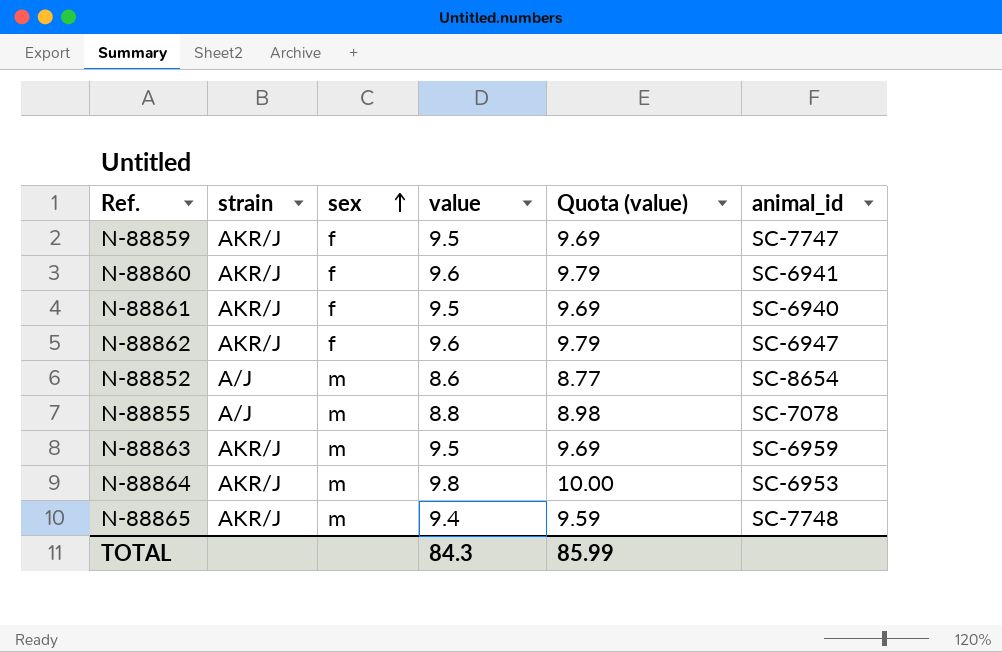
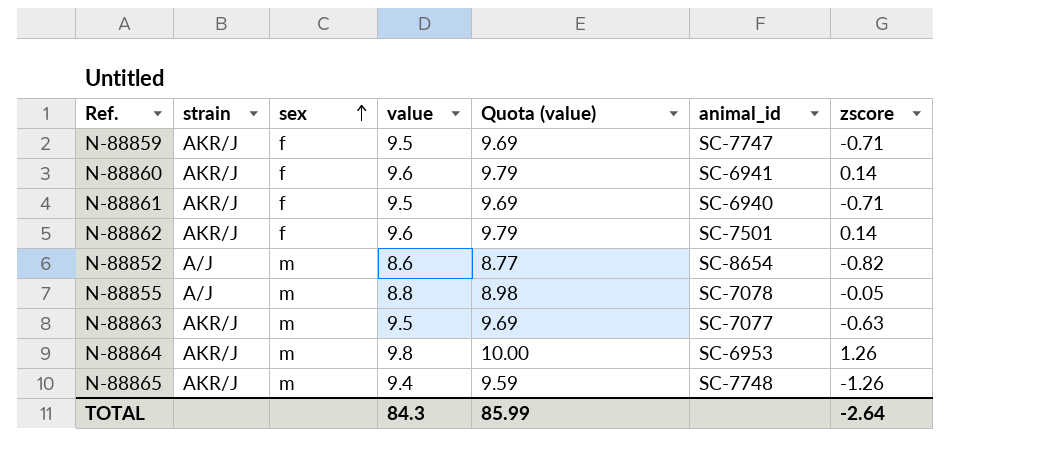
column zscore | position: none -> 7
N-88862 | animal_id: SC-6947 -> SC-7501
N-88863 | animal_id: SC-6959 -> SC-7077

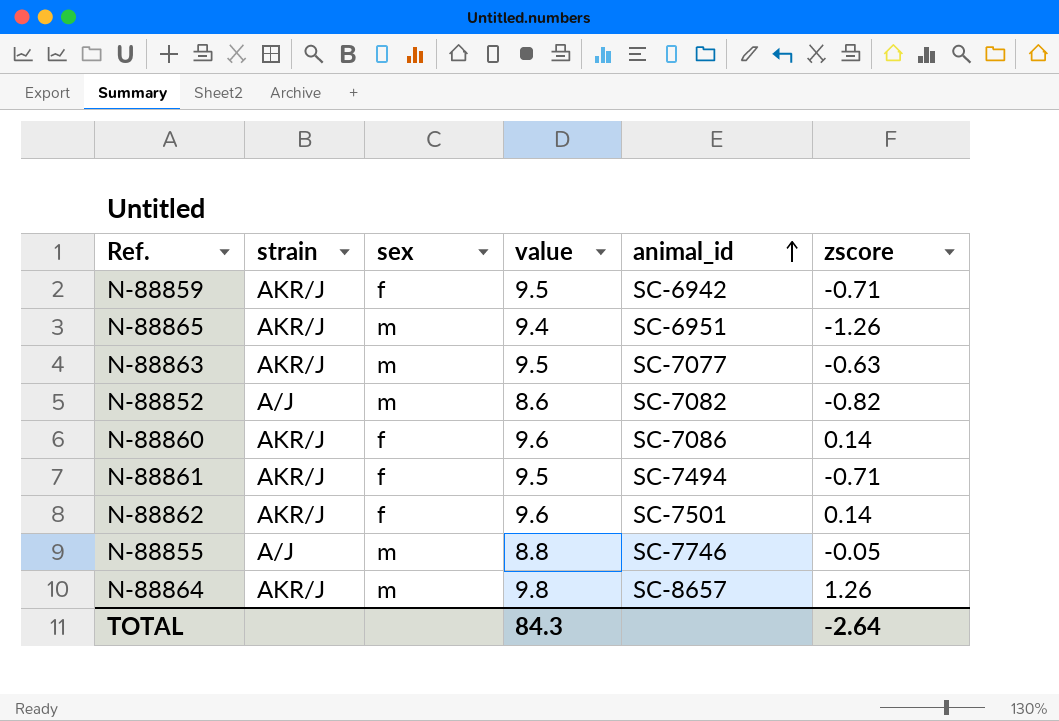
row order: sex ascending -> animal_id ascending
column Quota (value) | formula: [value] * 1.02 -> none
N-88859 | animal_id: SC-7747 -> SC-6942
N-88865 | animal_id: SC-7748 -> SC-6951
N-88852 | animal_id: SC-8654 -> SC-7082
N-88860 | animal_id: SC-6941 -> SC-7086
N-88861 | animal_id: SC-6940 -> SC-7494
N-88855 | animal_id: SC-7078 -> SC-7746
N-88864 | animal_id: SC-6953 -> SC-8657

